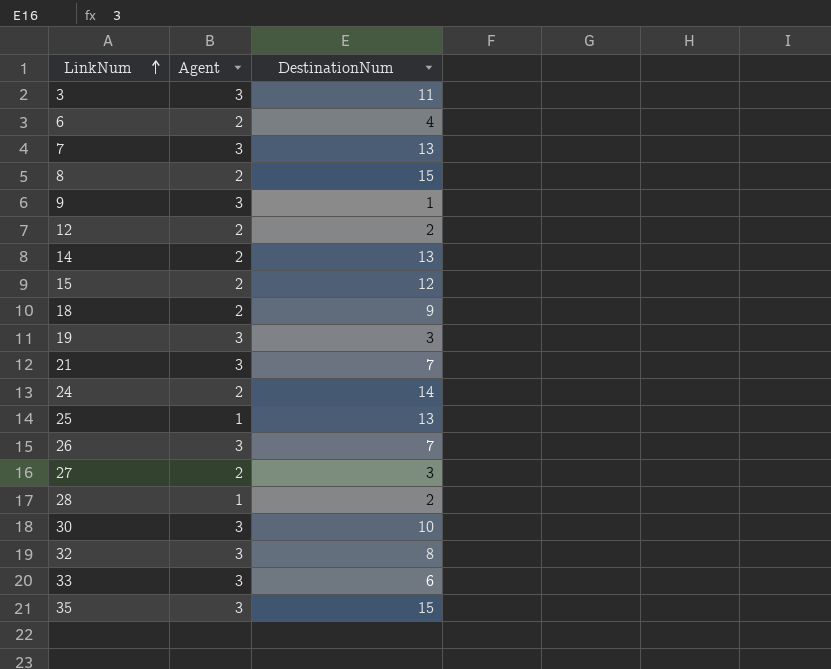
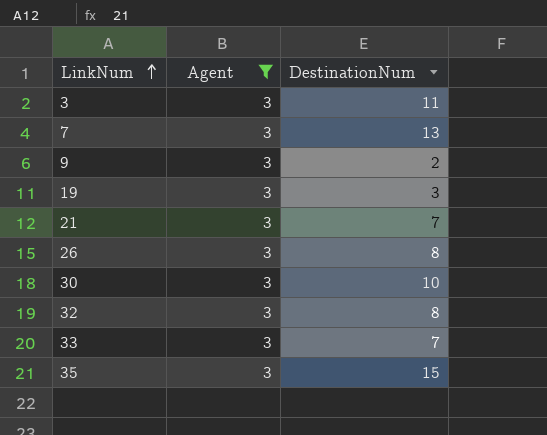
filter: none -> Agent = 3
9 | DestinationNum: 1 -> 2
26 | DestinationNum: 7 -> 8
33 | DestinationNum: 6 -> 7

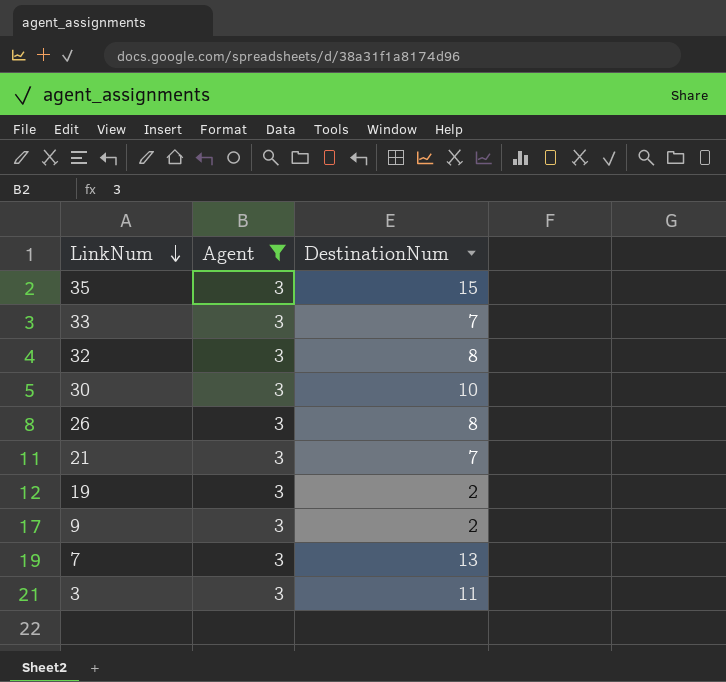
row order: LinkNum ascending -> LinkNum descending
19 | DestinationNum: 3 -> 2

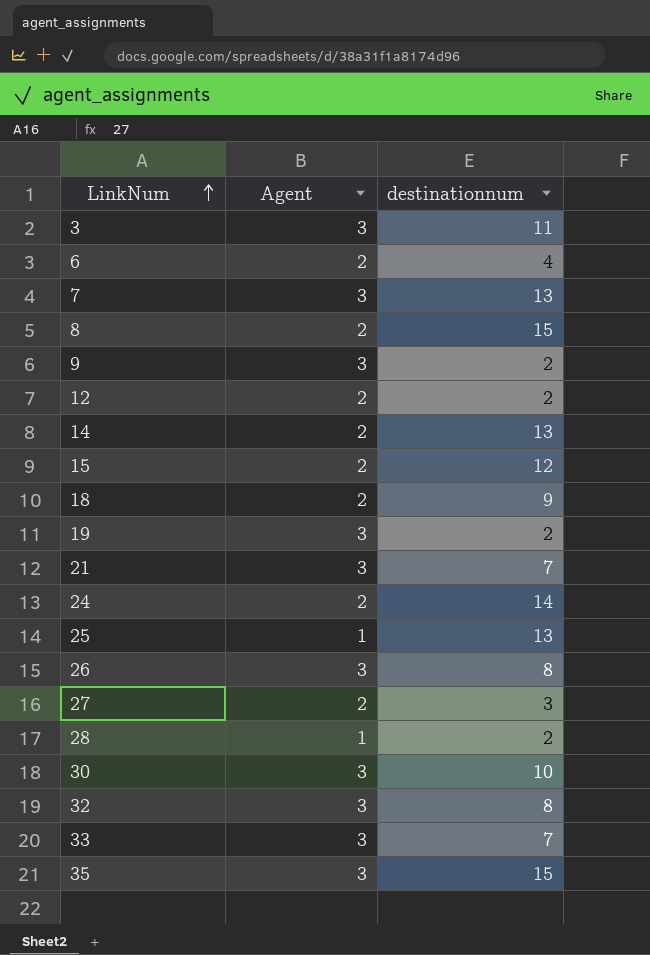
filter: Agent = 3 -> none
row order: LinkNum descending -> LinkNum ascending
column name: DestinationNum -> destinationnum

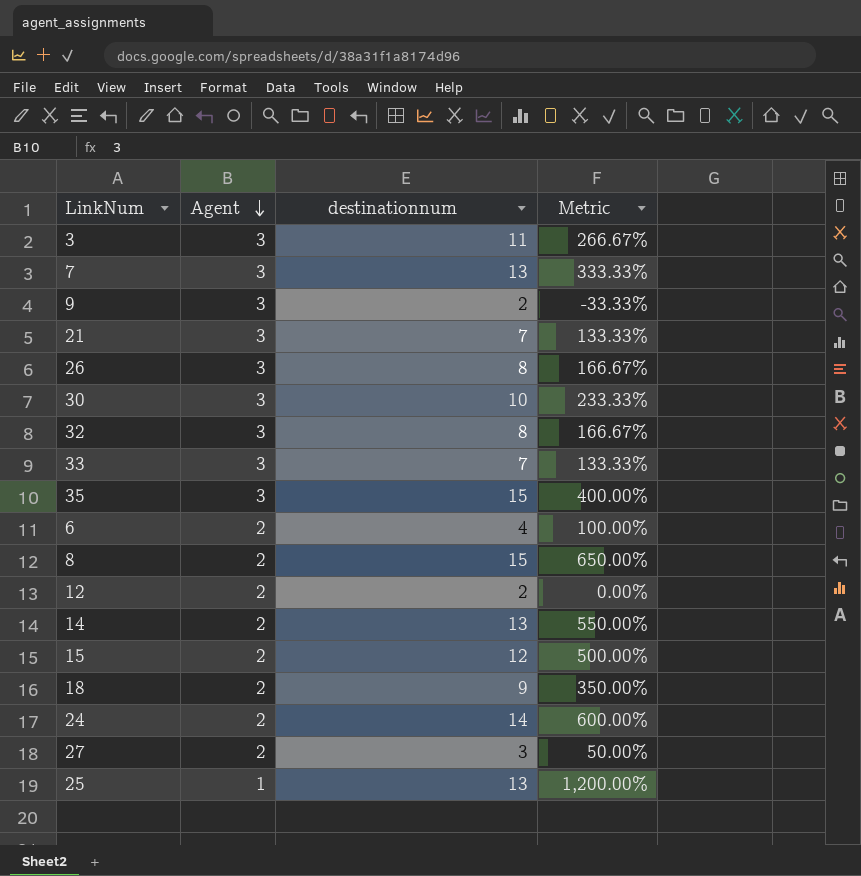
row order: LinkNum ascending -> Agent descending
column Metric | formula: none -> ([destinationnum] - [Agent]) / [Agent]
row 19: 3 | 2 -> none
row 28: 1 | 2 -> none

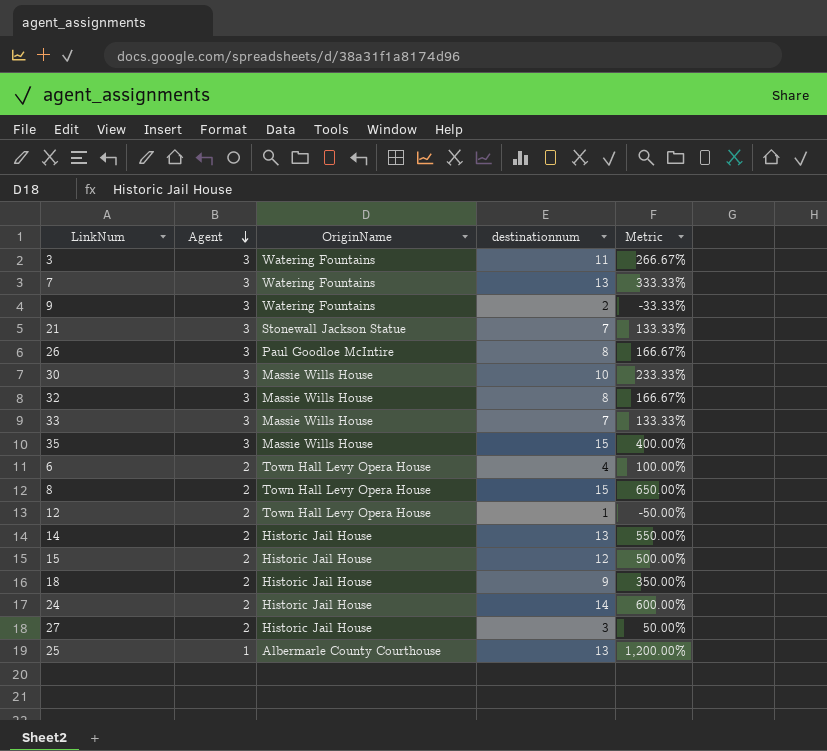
column OriginName | position: none -> 3
12 | destinationnum: 2 -> 1
12 | Metric: 0.00% -> -50.00%

